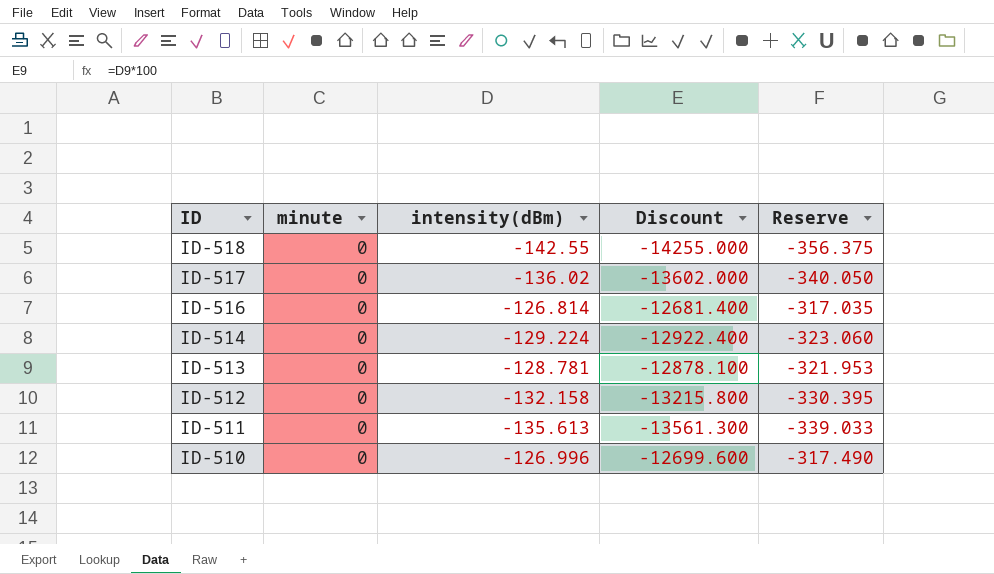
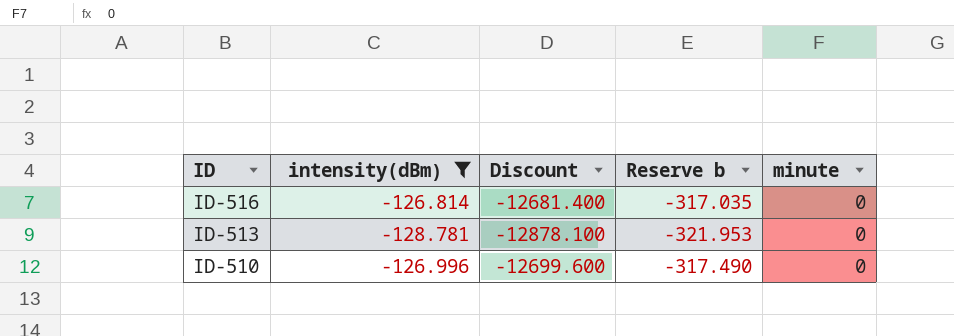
filter: none -> intensity(dBm) >= -128.781
column name: Reserve -> Reserve b
column minute | position: 2 -> 5

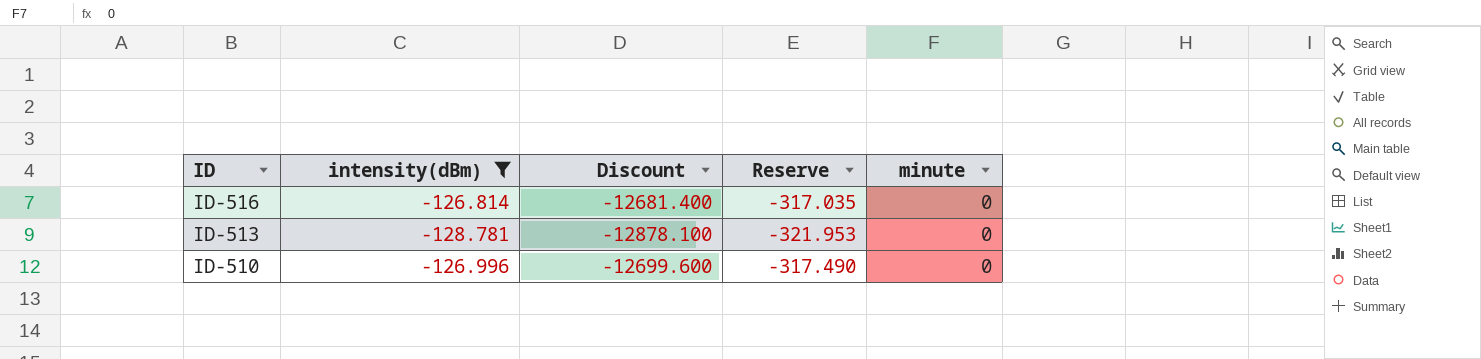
column name: Reserve b -> Reserve

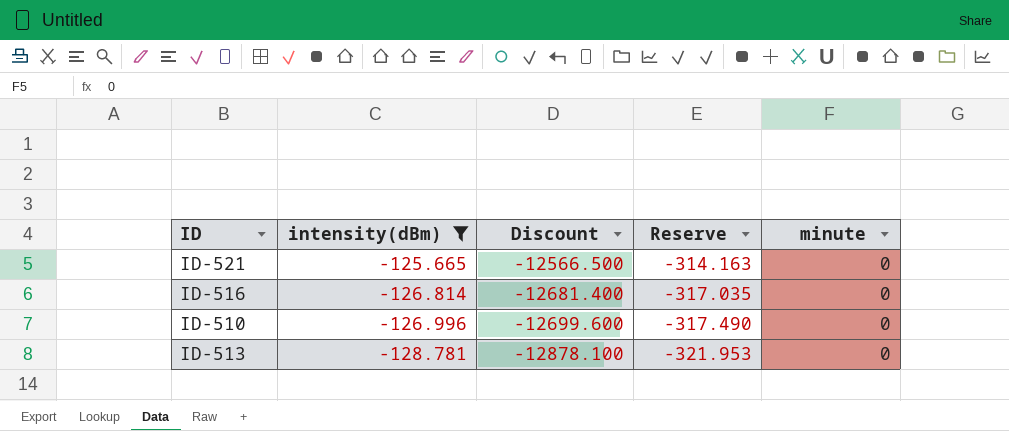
row order: ID descending -> intensity(dBm) descending
row ID-521: none -> -125.665 | -12566.500 | -314.163 | 0

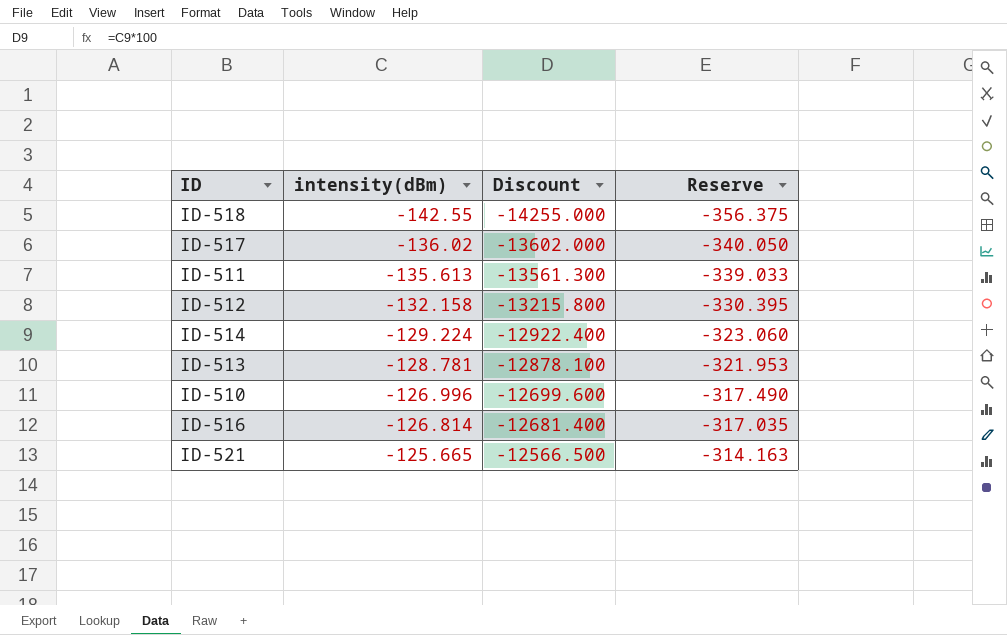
filter: intensity(dBm) >= -128.781 -> none
row order: intensity(dBm) descending -> intensity(dBm) ascending
column minute | position: 5 -> none

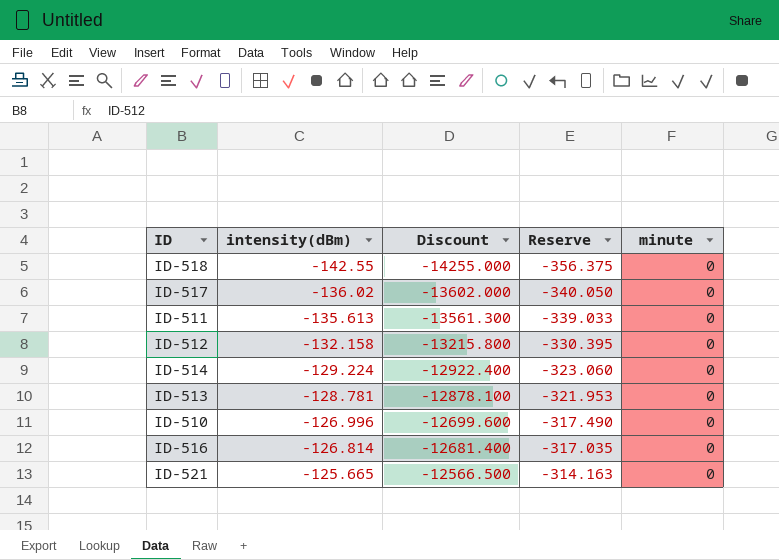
column minute | position: none -> 5

